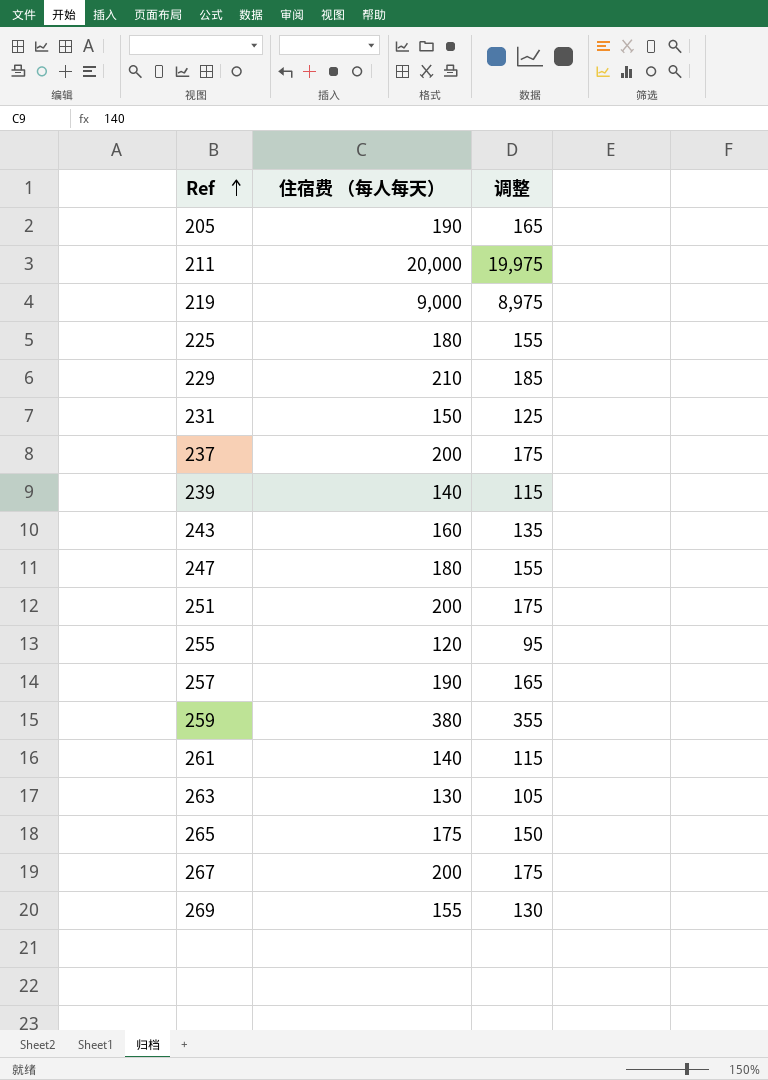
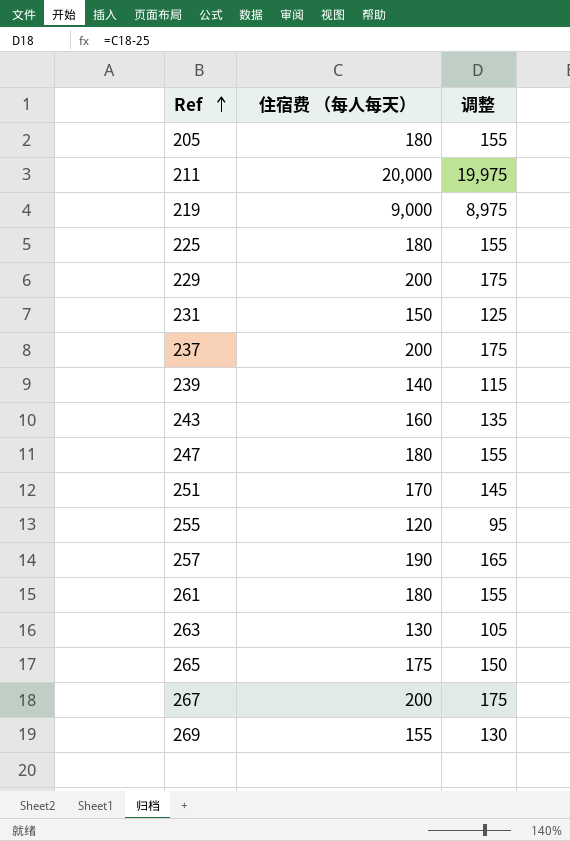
row 259: 380 | 355 -> none
205 | 住宿费 （每人每天）: 190 -> 180
205 | 调整: 165 -> 155
229 | 住宿费 （每人每天）: 210 -> 200
229 | 调整: 185 -> 175
251 | 住宿费 （每人每天）: 200 -> 170
251 | 调整: 175 -> 145
261 | 住宿费 （每人每天）: 140 -> 180
261 | 调整: 115 -> 155

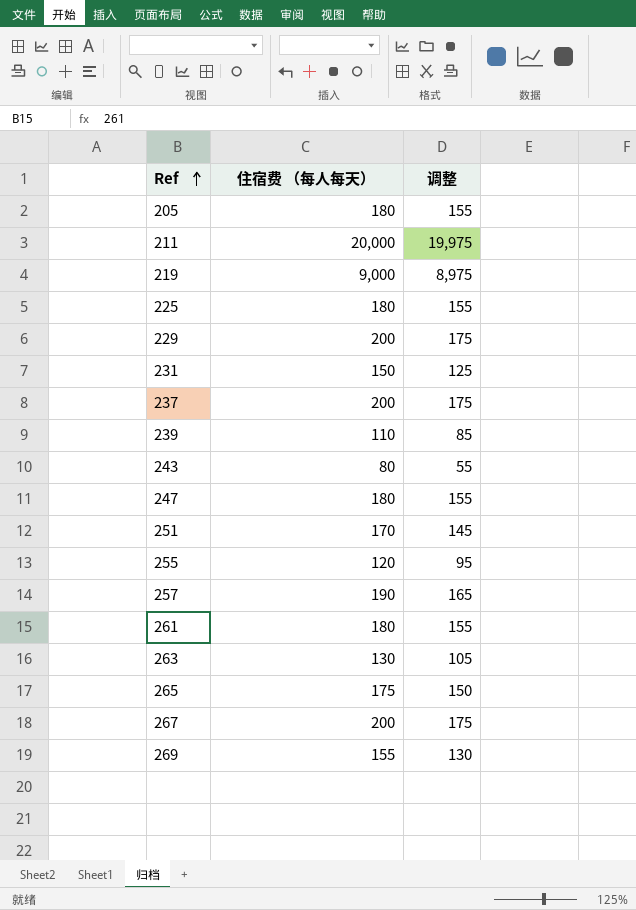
239 | 住宿费 （每人每天）: 140 -> 110
239 | 调整: 115 -> 85
243 | 住宿费 （每人每天）: 160 -> 80
243 | 调整: 135 -> 55

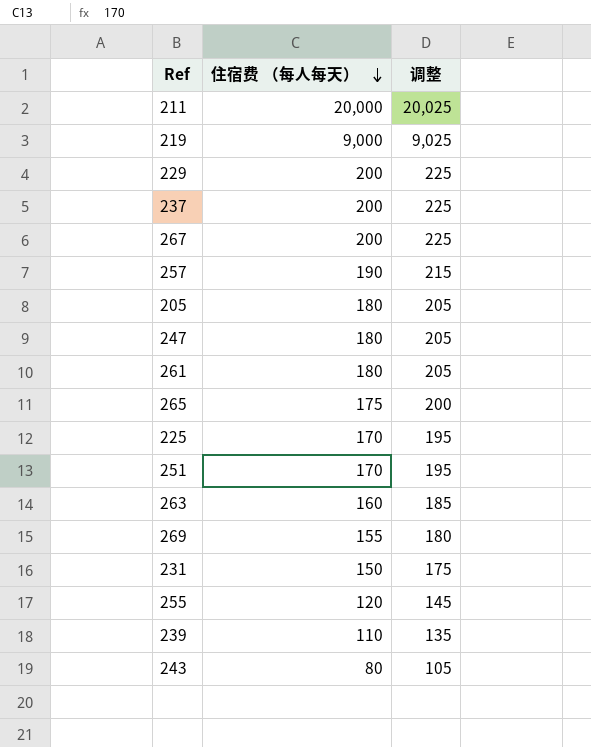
row order: Ref ascending -> 住宿费 （每人每天） descending
column 调整 | formula: [住宿费 （每人每天）] - 25 -> [住宿费 （每人每天）] + 25
225 | 住宿费 （每人每天）: 180 -> 170
263 | 住宿费 （每人每天）: 130 -> 160

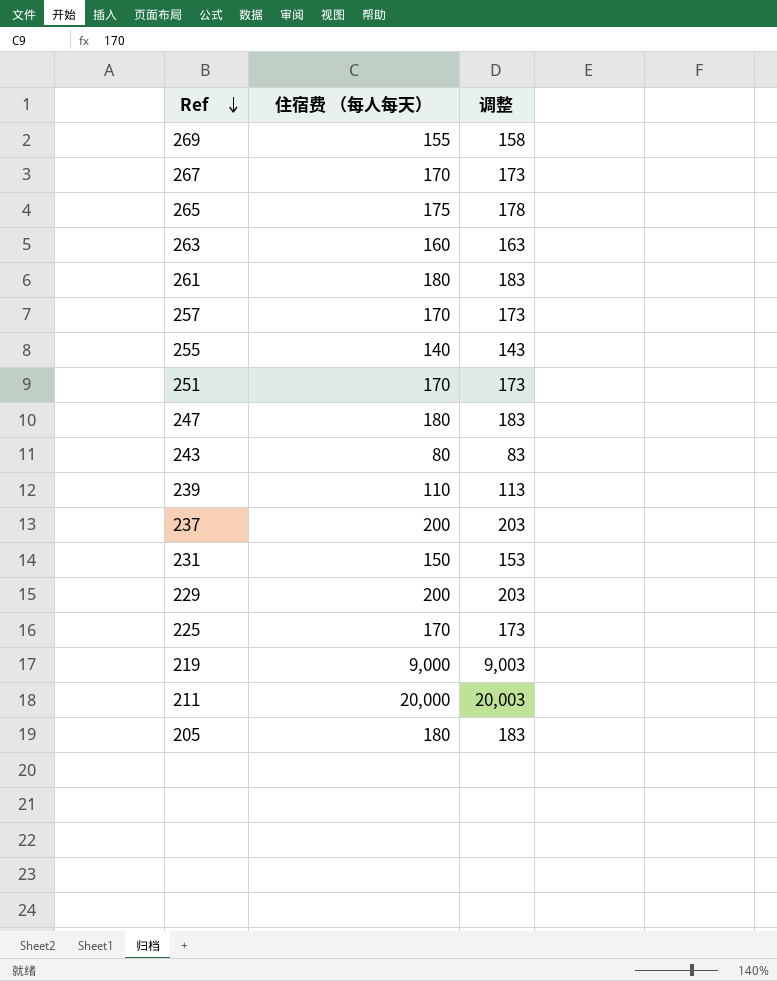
row order: 住宿费 （每人每天） descending -> Ref descending
column 调整 | formula: [住宿费 （每人每天）] + 25 -> [住宿费 （每人每天）] + 3
267 | 住宿费 （每人每天）: 200 -> 170
257 | 住宿费 （每人每天）: 190 -> 170
255 | 住宿费 （每人每天）: 120 -> 140

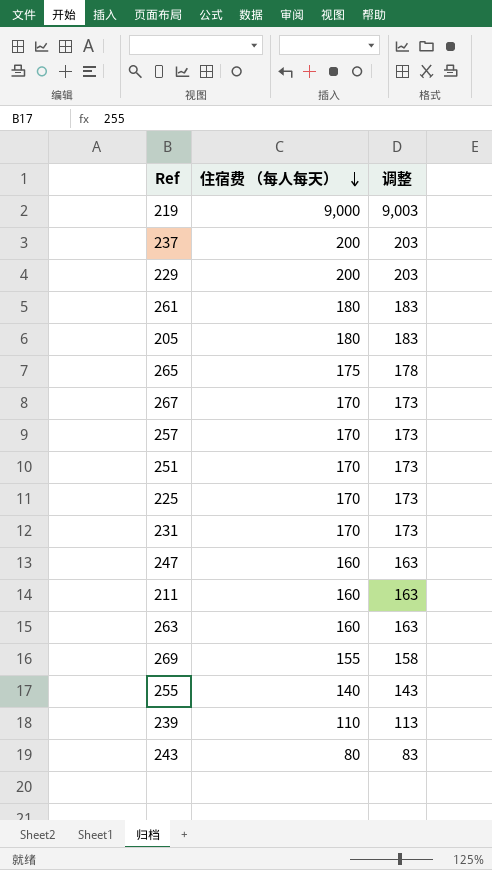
row order: Ref descending -> 住宿费 （每人每天） descending
231 | 住宿费 （每人每天）: 150 -> 170
231 | 调整: 153 -> 173
247 | 住宿费 （每人每天）: 180 -> 160
247 | 调整: 183 -> 163
211 | 住宿费 （每人每天）: 20,000 -> 160
211 | 调整: 20,003 -> 163

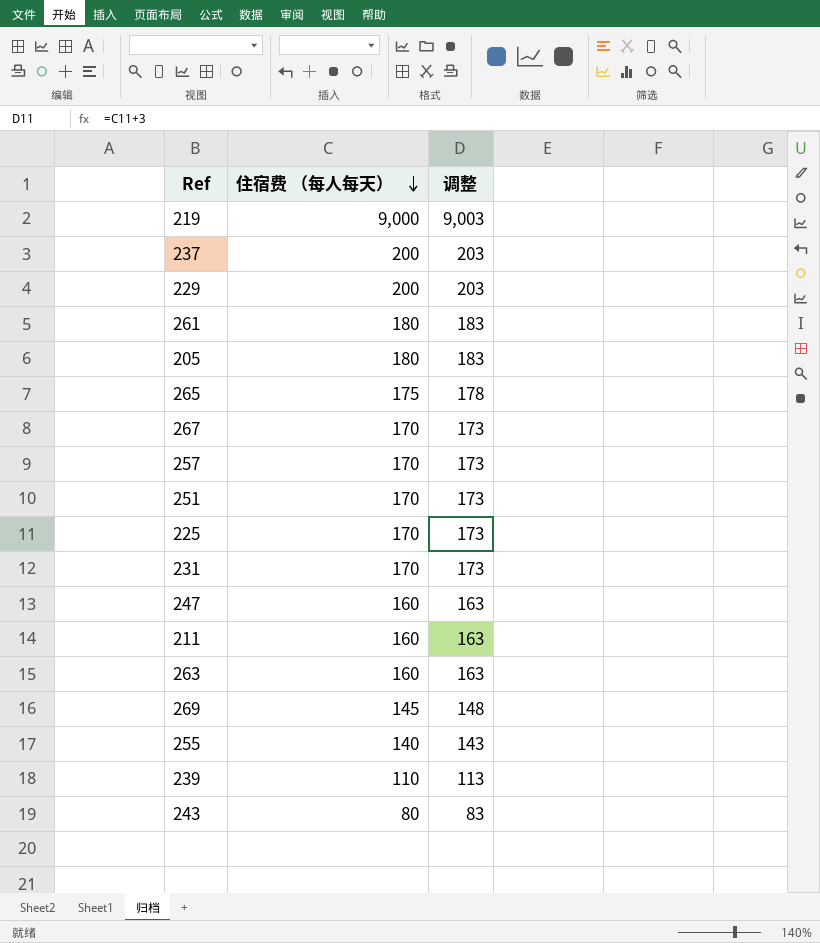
269 | 住宿费 （每人每天）: 155 -> 145
269 | 调整: 158 -> 148

